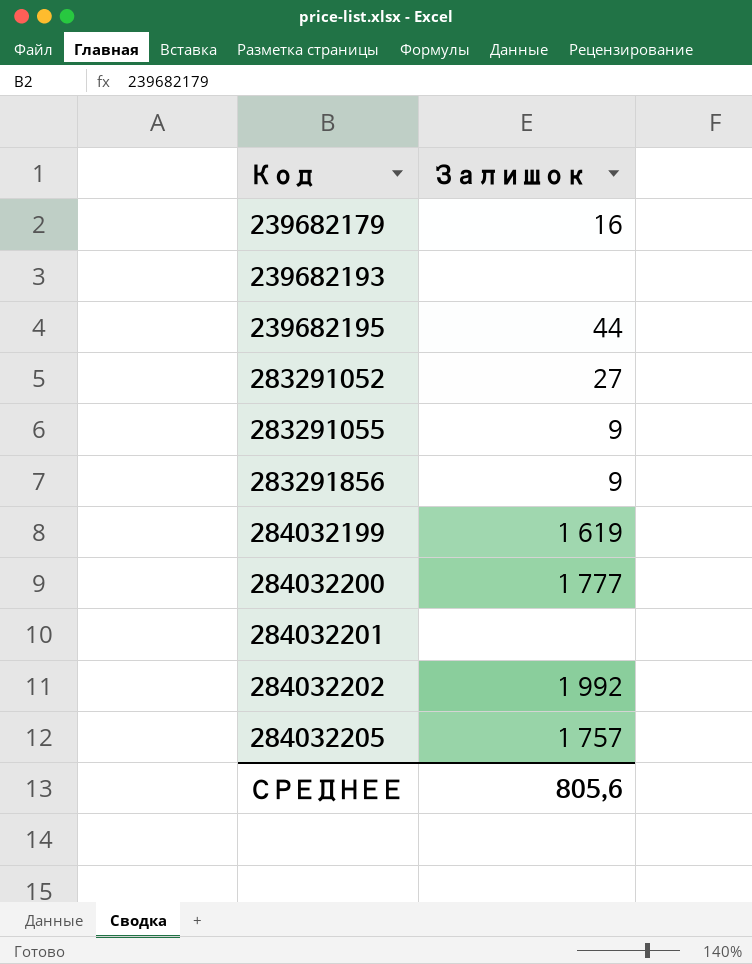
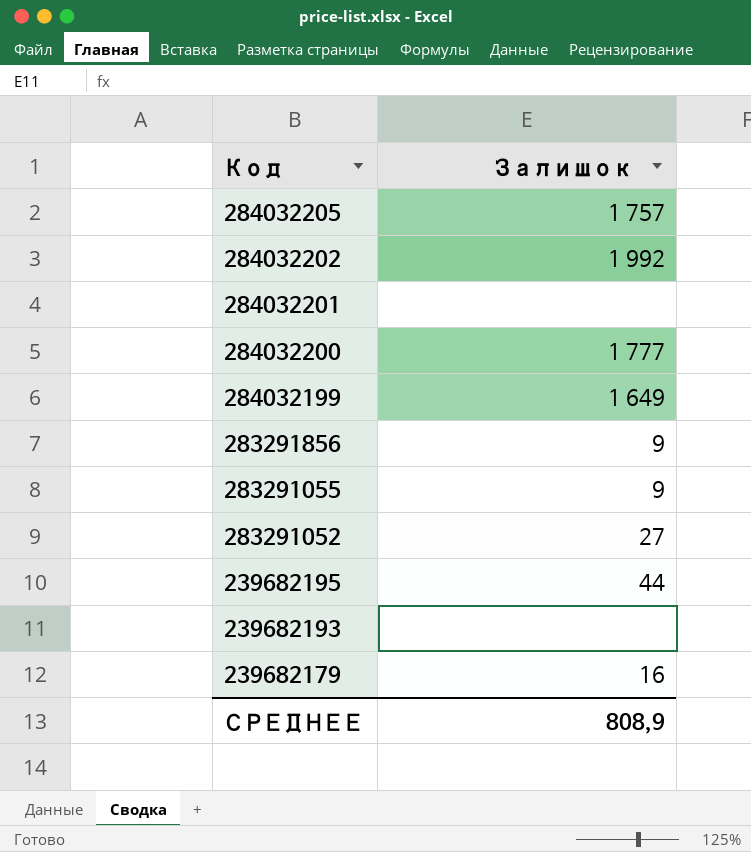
row order: Код ascending -> Код descending
284032199 | Залишок: 1 619 -> 1 649
СРЕДНЕЕ | Залишок: 805,6 -> 808,9

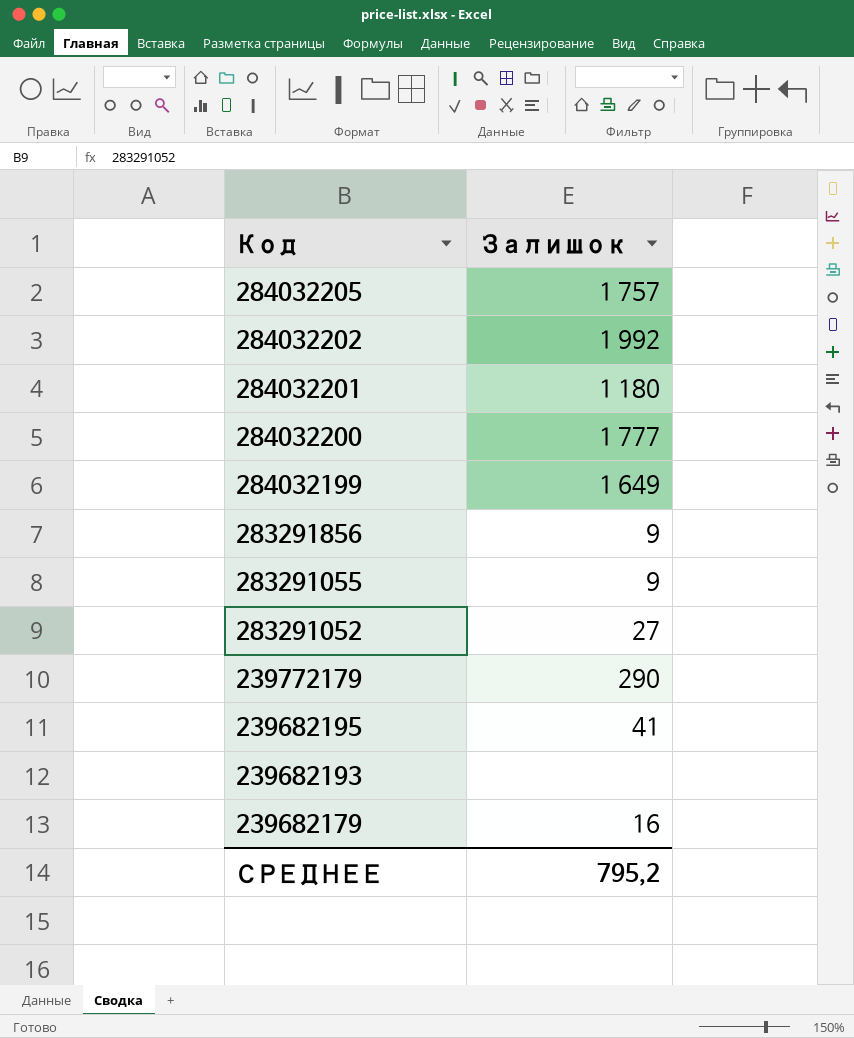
284032201 | Залишок: none -> 1 180
row 239772179: none -> 290
239682195 | Залишок: 44 -> 41
СРЕДНЕЕ | Залишок: 808,9 -> 795,2

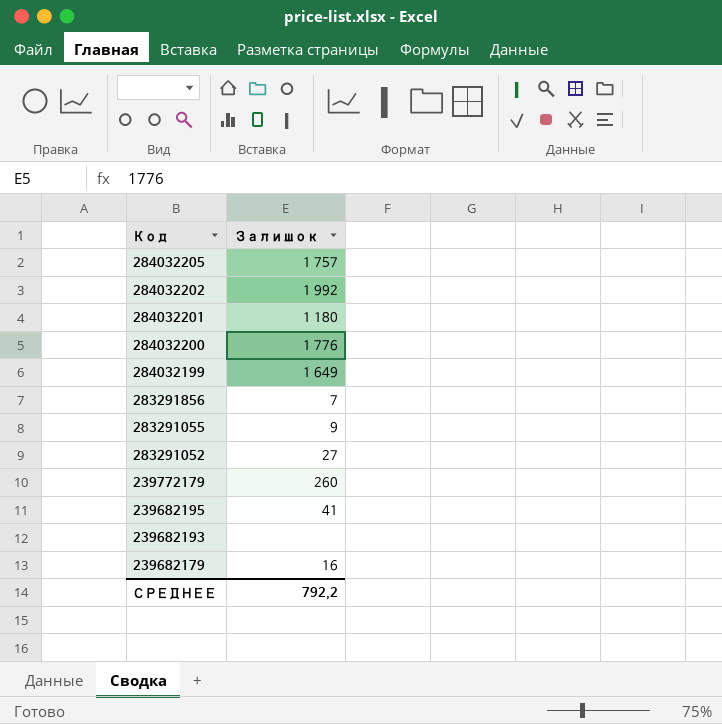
284032200 | Залишок: 1 777 -> 1 776
283291856 | Залишок: 9 -> 7
239772179 | Залишок: 290 -> 260
СРЕДНЕЕ | Залишок: 795,2 -> 792,2

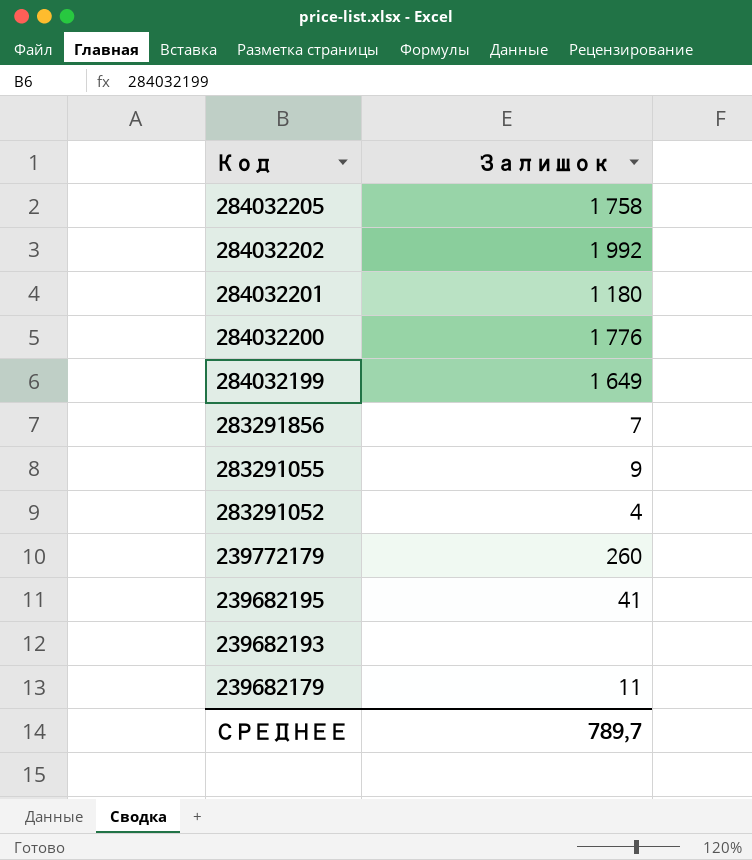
284032205 | Залишок: 1 757 -> 1 758
283291052 | Залишок: 27 -> 4
239682179 | Залишок: 16 -> 11
СРЕДНЕЕ | Залишок: 792,2 -> 789,7

